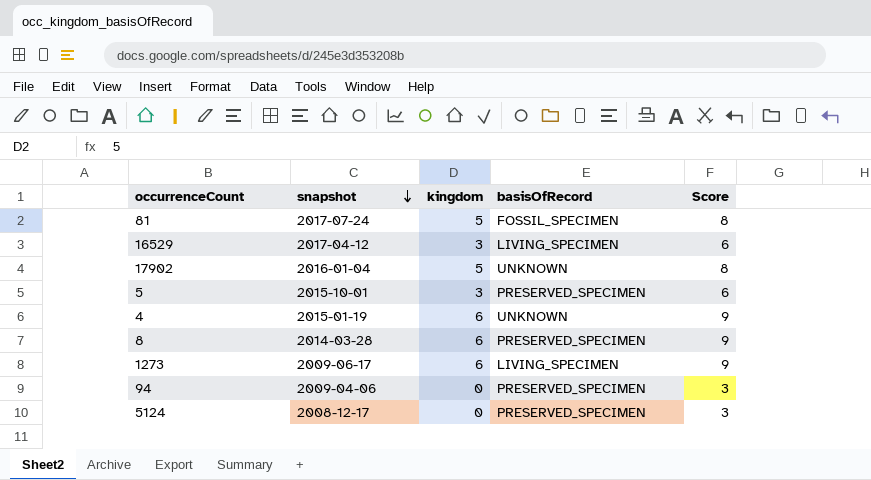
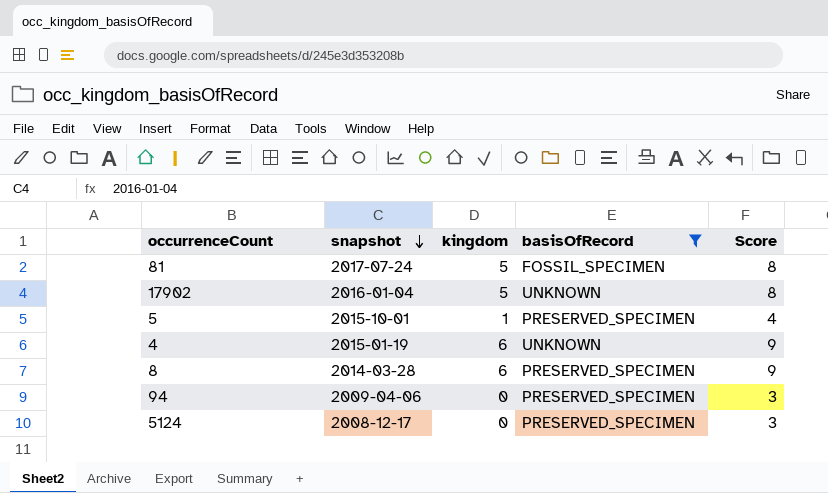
filter: none -> basisOfRecord != LIVING_SPECIMEN
5 | kingdom: 3 -> 1
5 | Score: 6 -> 4

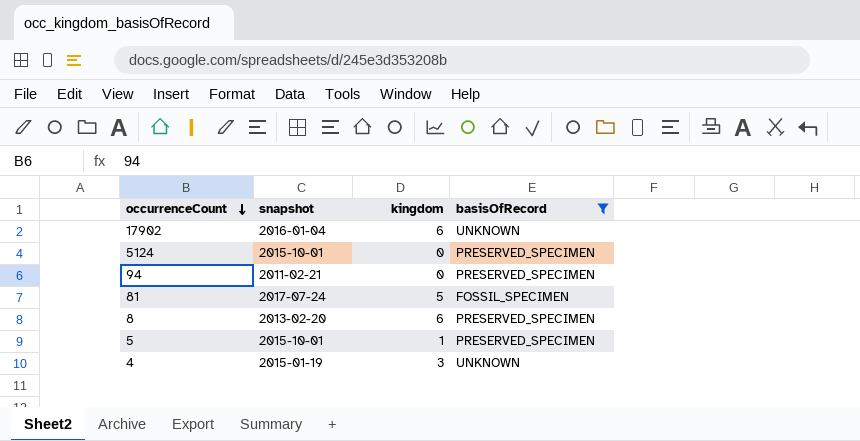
row order: snapshot descending -> occurrenceCount descending
column Score | formula: [kingdom] + 3 -> none
17902 | kingdom: 5 -> 6
5124 | snapshot: 2008-12-17 -> 2015-10-01
94 | snapshot: 2009-04-06 -> 2011-02-21
8 | snapshot: 2014-03-28 -> 2013-02-20
4 | kingdom: 6 -> 3

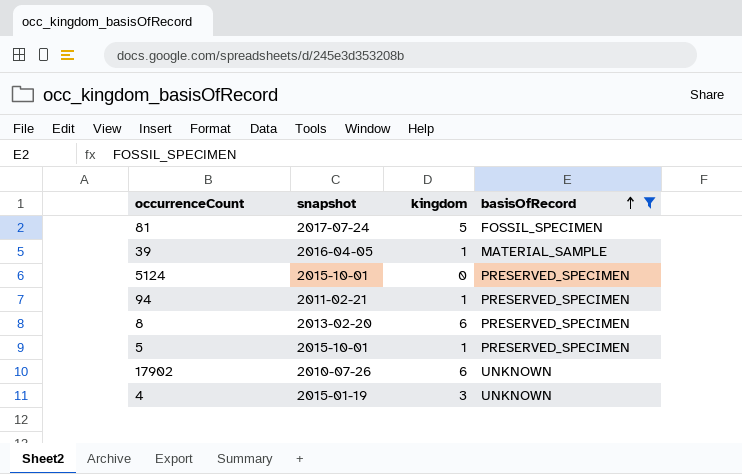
row order: occurrenceCount descending -> basisOfRecord ascending
row 39: none -> 2016-04-05 | 1 | MATERIAL_SAMPLE
94 | kingdom: 0 -> 1
17902 | snapshot: 2016-01-04 -> 2010-07-26

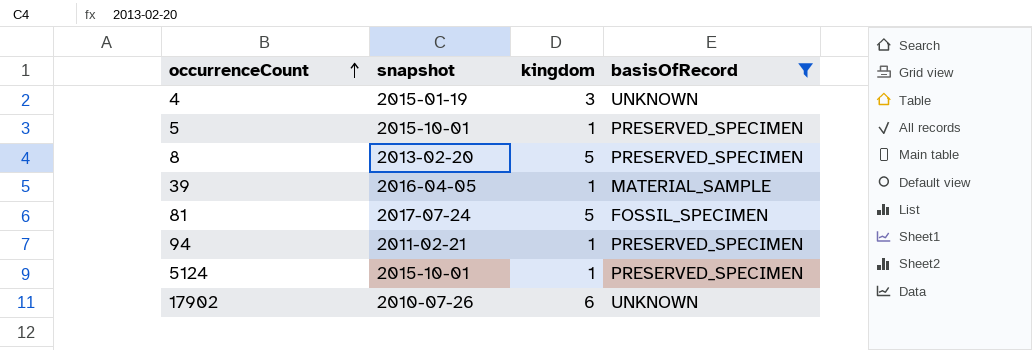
row order: basisOfRecord ascending -> occurrenceCount ascending
8 | kingdom: 6 -> 5
5124 | kingdom: 0 -> 1

